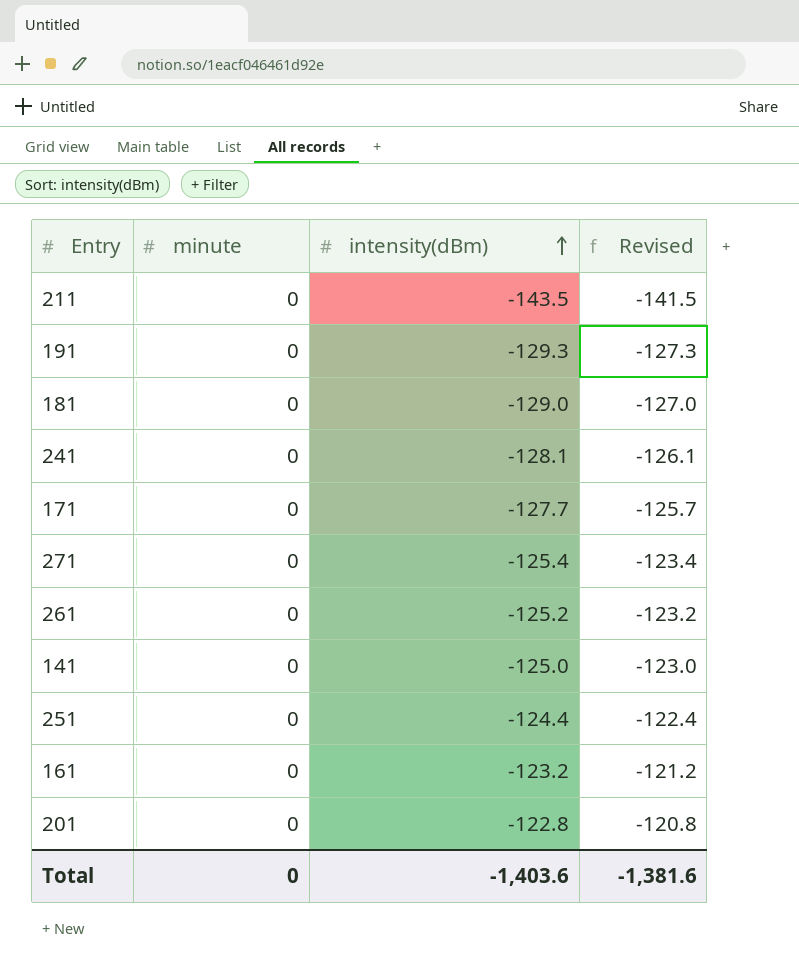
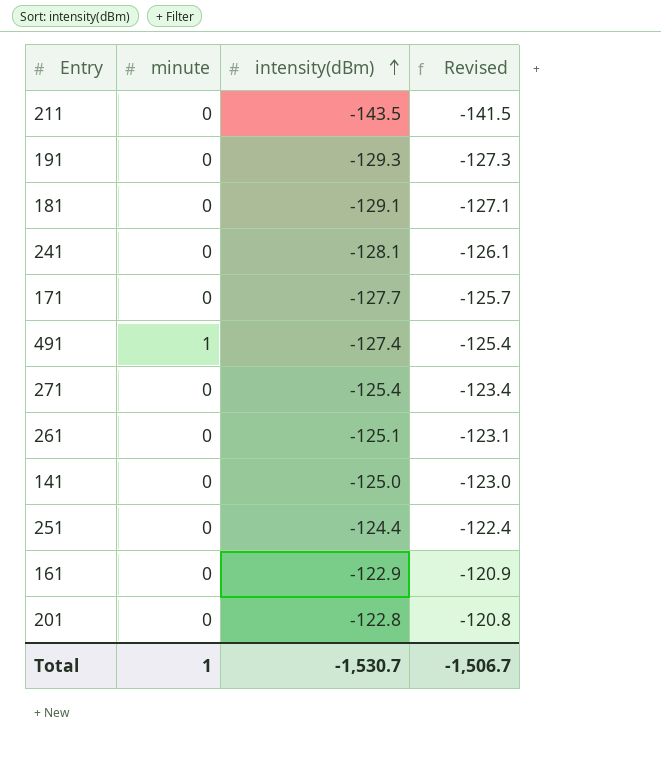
181 | intensity(dBm): -129.0 -> -129.1
181 | Revised: -127.0 -> -127.1
row 491: none -> 1 | -127.4 | -125.4
261 | intensity(dBm): -125.2 -> -125.1
261 | Revised: -123.2 -> -123.1
161 | intensity(dBm): -123.2 -> -122.9
161 | Revised: -121.2 -> -120.9
Total | minute: 0 -> 1
Total | intensity(dBm): -1,403.6 -> -1,530.7
Total | Revised: -1,381.6 -> -1,506.7

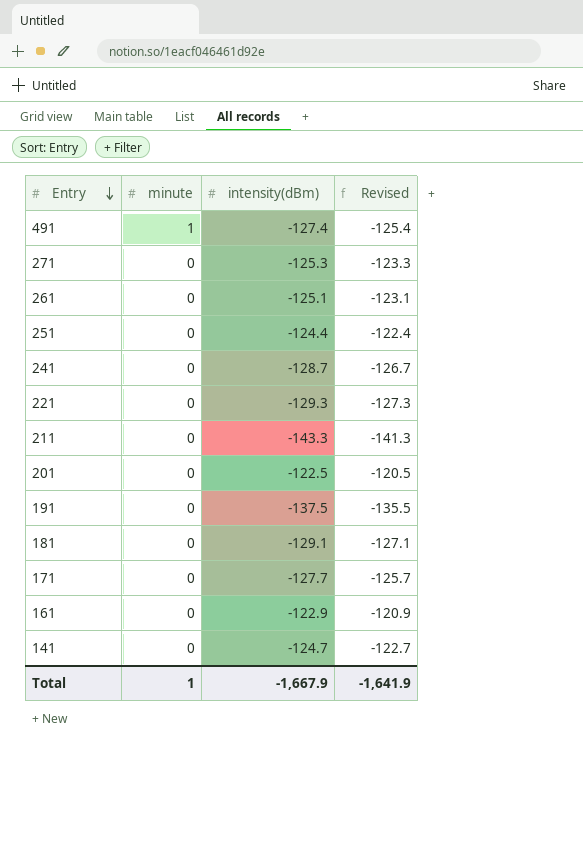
row order: intensity(dBm) ascending -> Entry descending
271 | intensity(dBm): -125.4 -> -125.3
271 | Revised: -123.4 -> -123.3
241 | intensity(dBm): -128.1 -> -128.7
241 | Revised: -126.1 -> -126.7
row 221: none -> 0 | -129.3 | -127.3
211 | intensity(dBm): -143.5 -> -143.3
211 | Revised: -141.5 -> -141.3
201 | intensity(dBm): -122.8 -> -122.5
201 | Revised: -120.8 -> -120.5
191 | intensity(dBm): -129.3 -> -137.5
191 | Revised: -127.3 -> -135.5
141 | intensity(dBm): -125.0 -> -124.7
141 | Revised: -123.0 -> -122.7
Total | intensity(dBm): -1,530.7 -> -1,667.9
Total | Revised: -1,506.7 -> -1,641.9

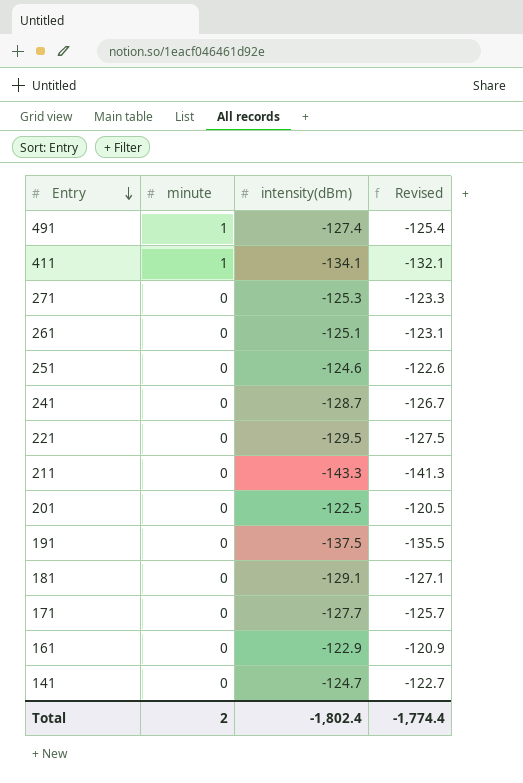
row 411: none -> 1 | -134.1 | -132.1
251 | intensity(dBm): -124.4 -> -124.6
251 | Revised: -122.4 -> -122.6
221 | intensity(dBm): -129.3 -> -129.5
221 | Revised: -127.3 -> -127.5
Total | minute: 1 -> 2
Total | intensity(dBm): -1,667.9 -> -1,802.4
Total | Revised: -1,641.9 -> -1,774.4

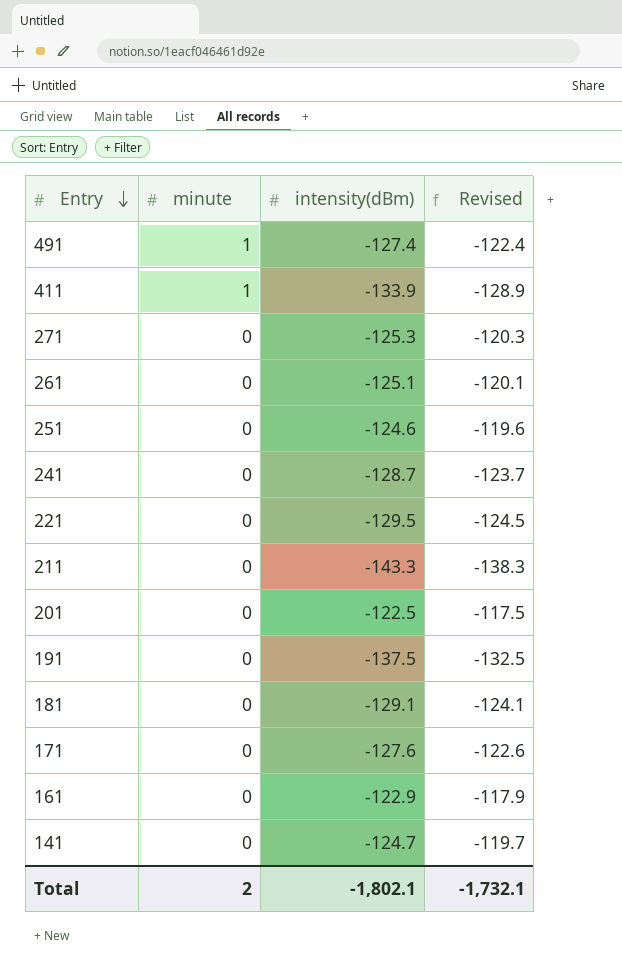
column Revised | formula: [intensity(dBm)] + 2 -> [intensity(dBm)] + 5
411 | intensity(dBm): -134.1 -> -133.9
171 | intensity(dBm): -127.7 -> -127.6
Total | intensity(dBm): -1,802.4 -> -1,802.1
Total | Revised: -1,774.4 -> -1,732.1

